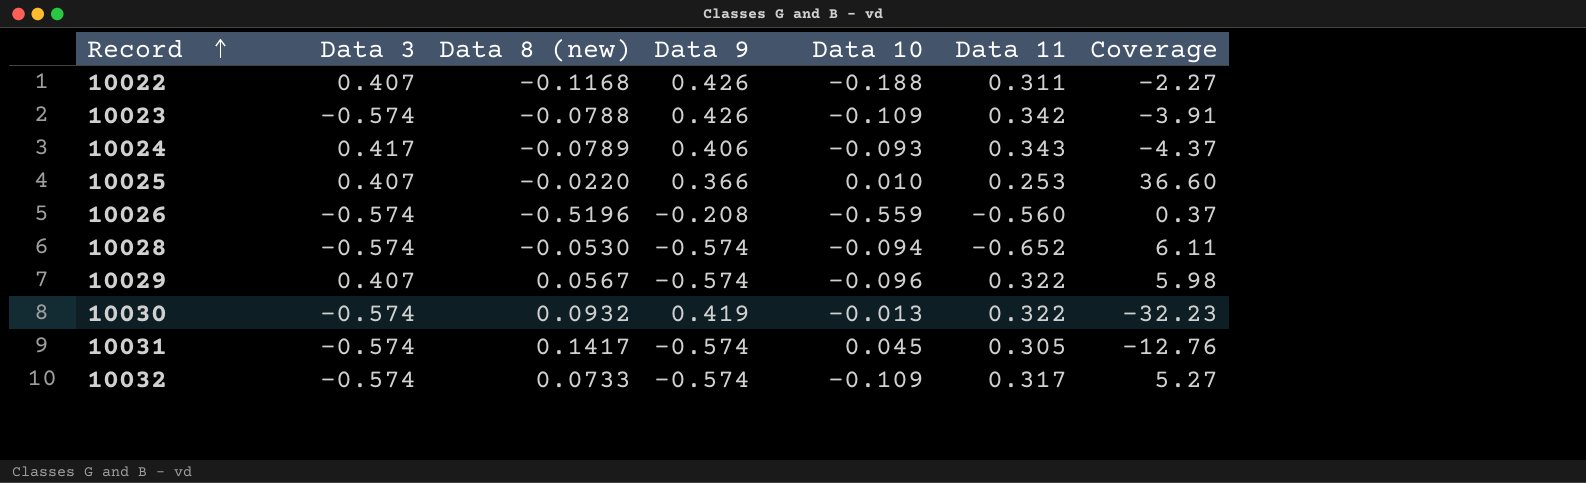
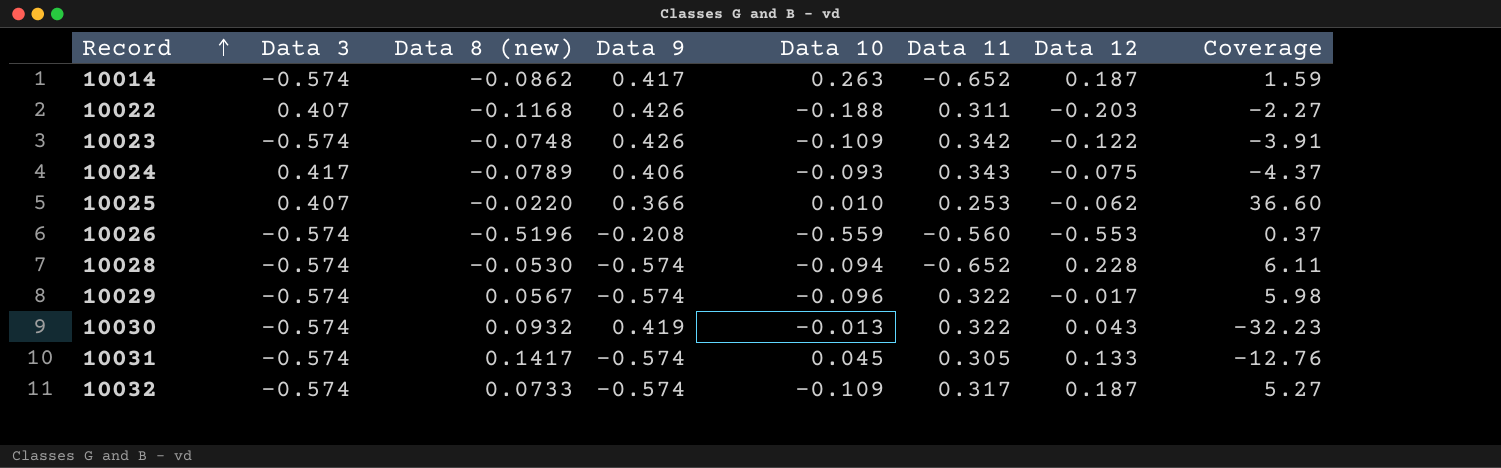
column Data 12 | position: none -> 7
row 10014: none -> -0.574 | -0.0862 | 0.417 | 0.263 | -0.652 | 0.187 | 1.59
10023 | Data 8 (new): -0.0788 -> -0.0748
10029 | Data 3: 0.407 -> -0.574

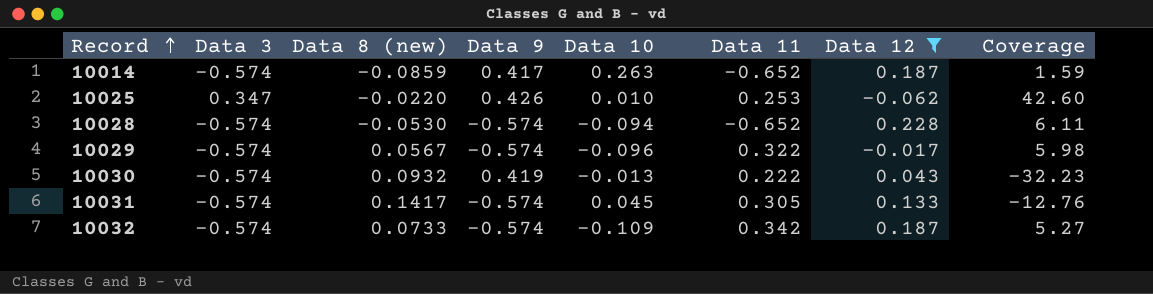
filter: none -> Data 12 >= -0.062
10014 | Data 8 (new): -0.0862 -> -0.0859
10025 | Data 3: 0.407 -> 0.347
10025 | Data 9: 0.366 -> 0.426
10025 | Coverage: 36.60 -> 42.60
10030 | Data 11: 0.322 -> 0.222
10032 | Data 11: 0.317 -> 0.342

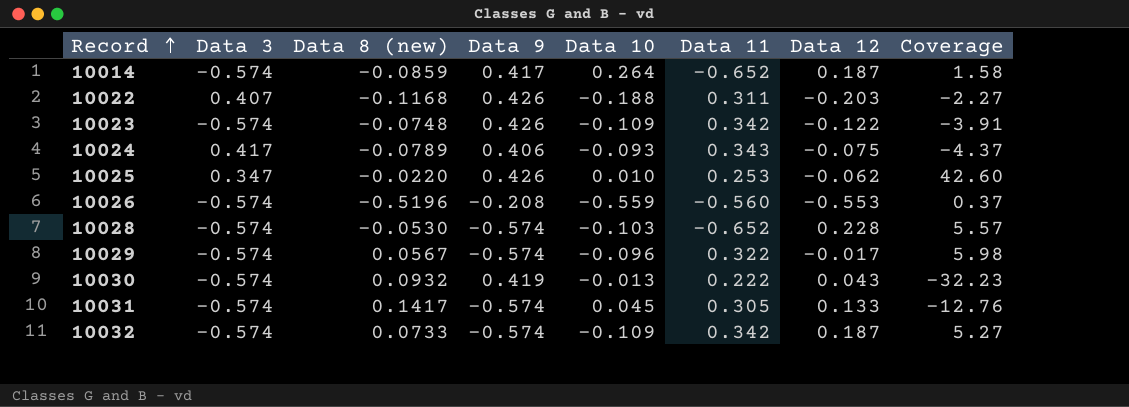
filter: Data 12 >= -0.062 -> none
10014 | Data 10: 0.263 -> 0.264
10014 | Coverage: 1.59 -> 1.58
10028 | Data 10: -0.094 -> -0.103
10028 | Coverage: 6.11 -> 5.57

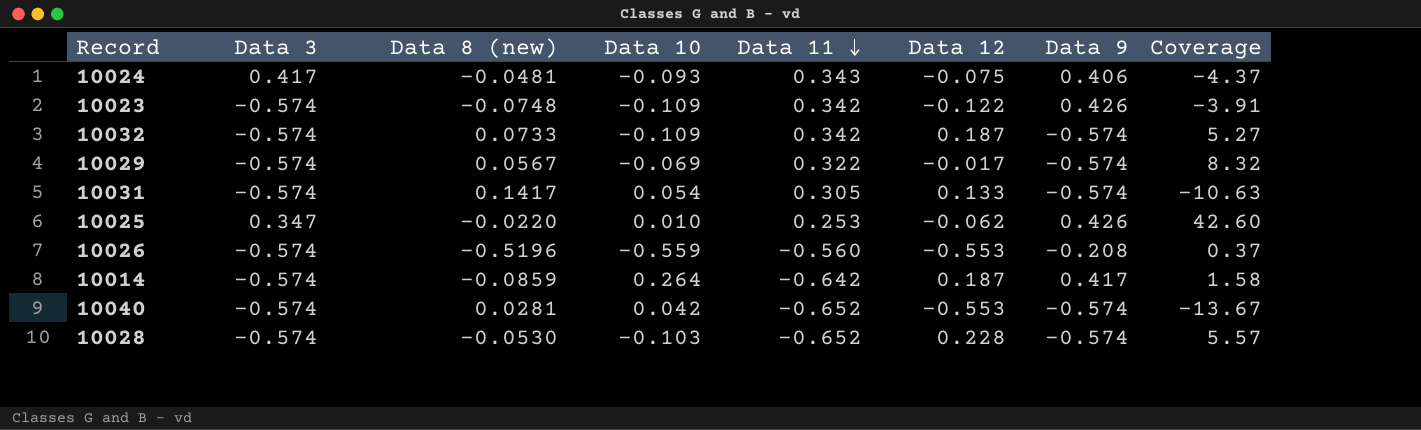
row order: Record ascending -> Data 11 descending
column Data 9 | position: 4 -> 7
row 10022: 0.407 | -0.1168 | 0.426 | -0.188 | 0.311 | -0.203 | -2.27 -> none
row 10030: -0.574 | 0.0932 | 0.419 | -0.013 | 0.222 | 0.043 | -32.23 -> none
10024 | Data 8 (new): -0.0789 -> -0.0481
10029 | Data 10: -0.096 -> -0.069
10029 | Coverage: 5.98 -> 8.32
10031 | Data 10: 0.045 -> 0.054
10031 | Coverage: -12.76 -> -10.63
10014 | Data 11: -0.652 -> -0.642
row 10040: none -> -0.574 | 0.0281 | 0.042 | -0.652 | -0.553 | -0.574 | -13.67

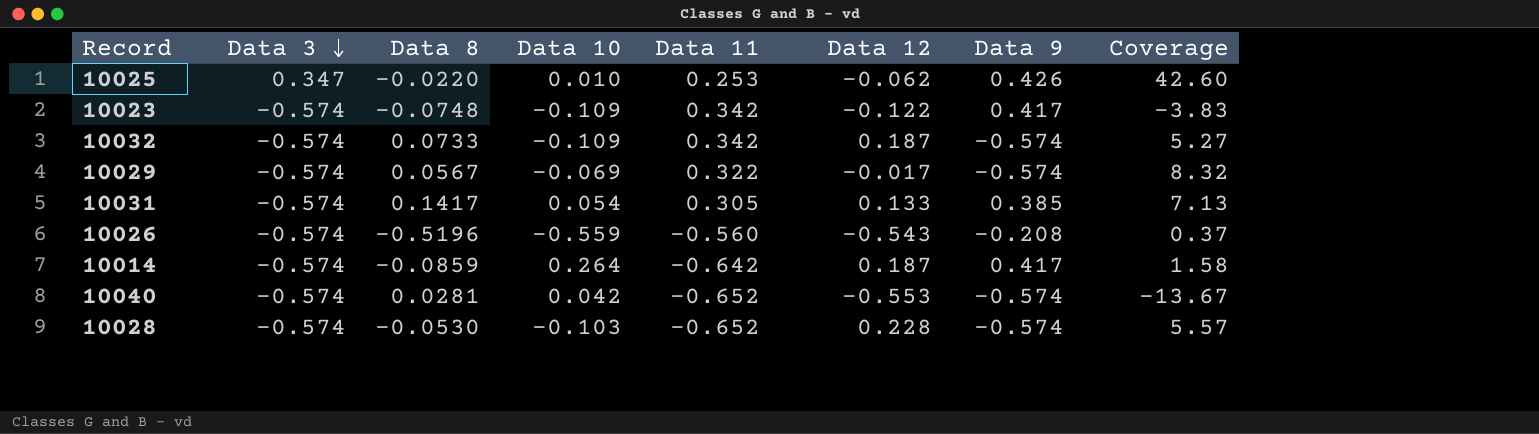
row order: Data 11 descending -> Data 3 descending
column name: Data 8 (new) -> Data 8
row 10024: 0.417 | -0.0481 | -0.093 | 0.343 | -0.075 | 0.406 | -4.37 -> none
10023 | Data 9: 0.426 -> 0.417
10023 | Coverage: -3.91 -> -3.83
10031 | Data 9: -0.574 -> 0.385
10031 | Coverage: -10.63 -> 7.13
10026 | Data 12: -0.553 -> -0.543

